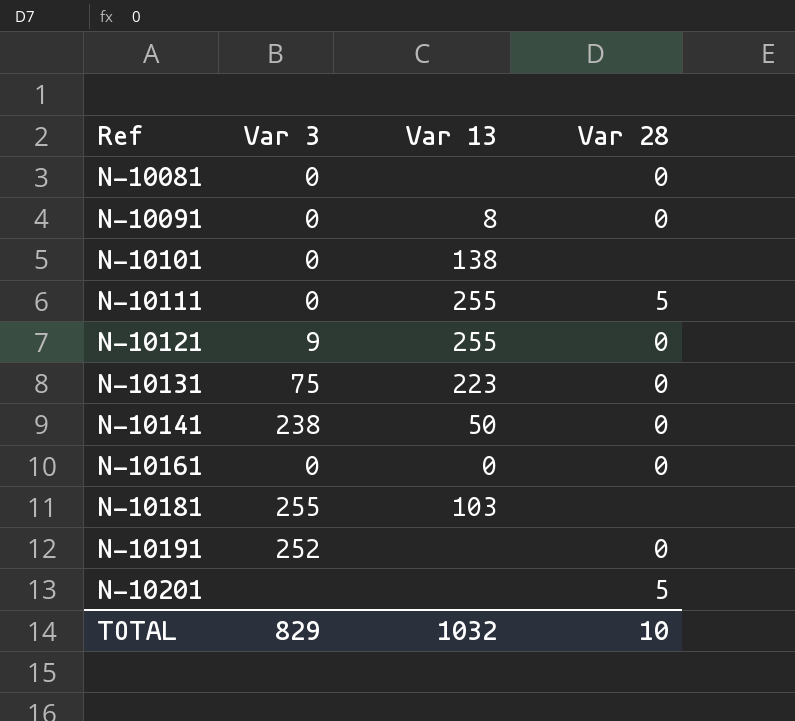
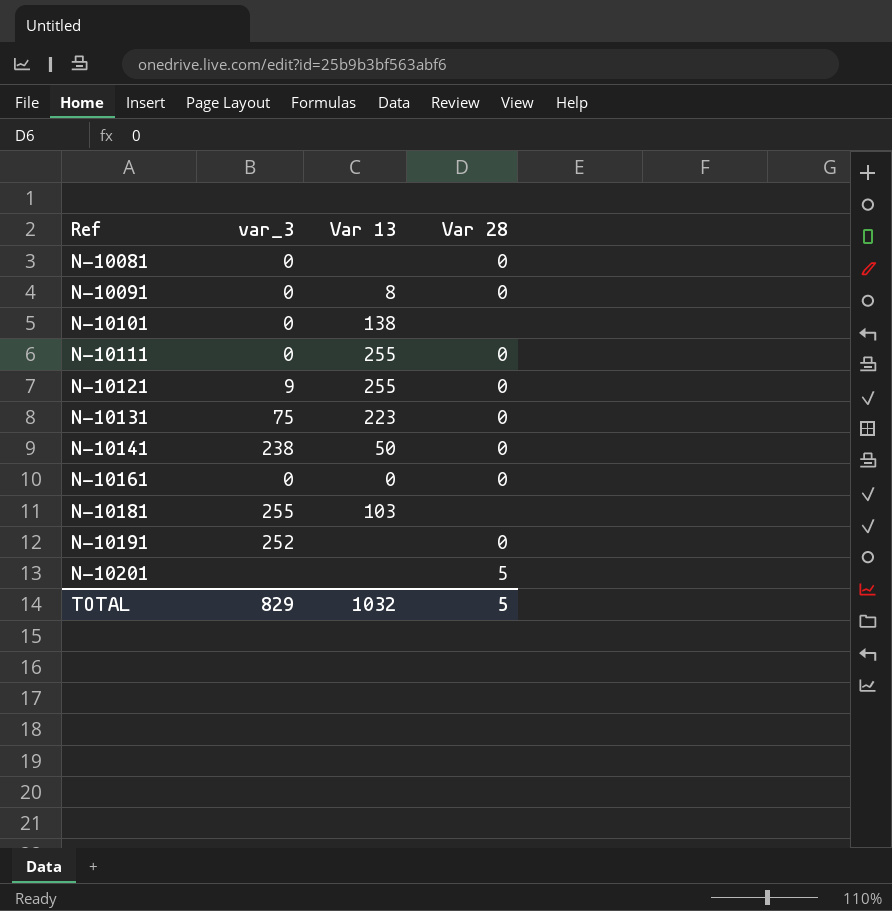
column name: Var 3 -> var_3
N-10111 | Var 28: 5 -> 0
TOTAL | Var 28: 10 -> 5

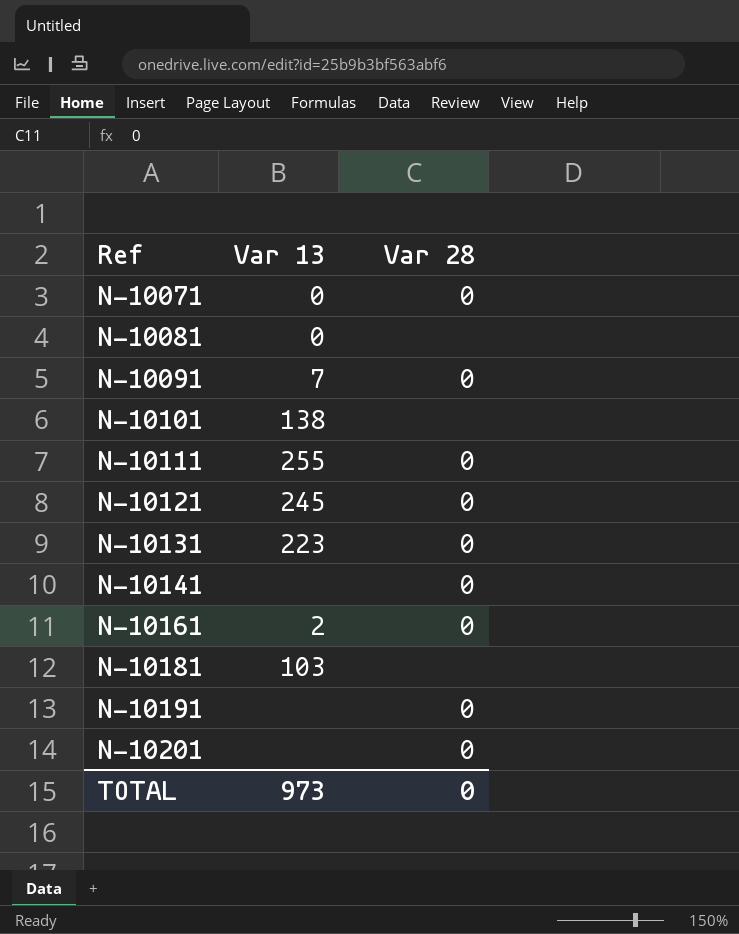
column var_3 | position: 2 -> none
row N-10071: none -> 0 | 0
N-10081 | Var 13: none -> 0
N-10081 | Var 28: 0 -> none
N-10091 | Var 13: 8 -> 7
N-10121 | Var 13: 255 -> 245
N-10141 | Var 13: 50 -> none
N-10161 | Var 13: 0 -> 2
N-10201 | Var 28: 5 -> 0
TOTAL | Var 13: 1032 -> 973
TOTAL | Var 28: 5 -> 0

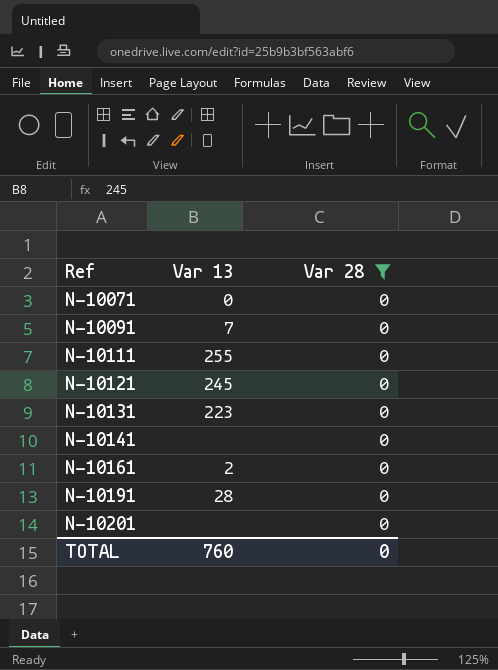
filter: none -> Var 28 = 0
N-10191 | Var 13: none -> 28
TOTAL | Var 13: 973 -> 760

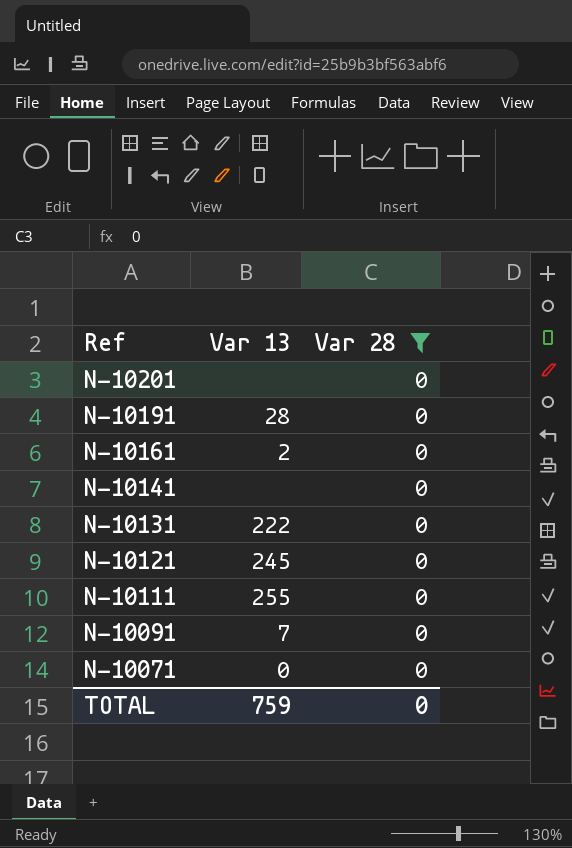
row order: Ref ascending -> Ref descending
N-10131 | Var 13: 223 -> 222
TOTAL | Var 13: 760 -> 759

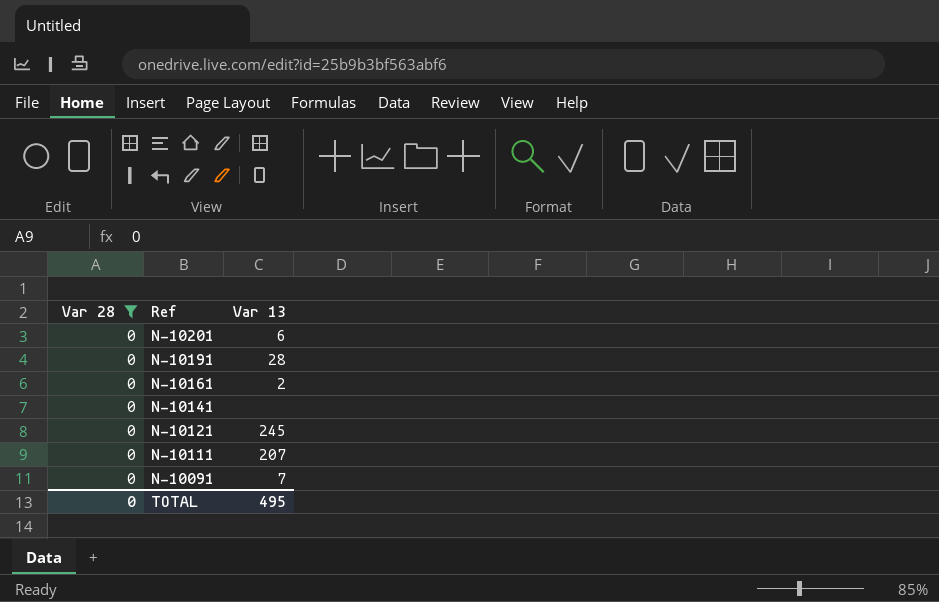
column Var 28 | position: 3 -> 1
row N-10131: 222 | 0 -> none
row N-10071: 0 | 0 -> none
N-10201 | Var 13: none -> 6
N-10111 | Var 13: 255 -> 207
TOTAL | Var 13: 759 -> 495

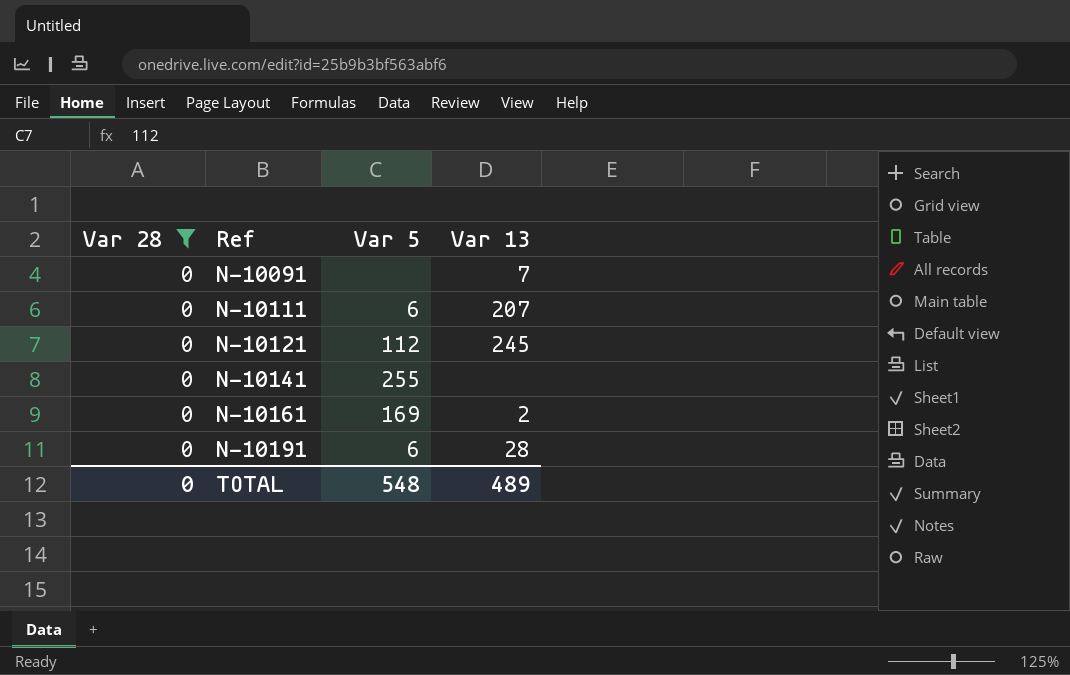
row order: Ref descending -> Ref ascending
column Var 5 | position: none -> 3
row N-10201: 0 | 6 -> none
TOTAL | Var 13: 495 -> 489

